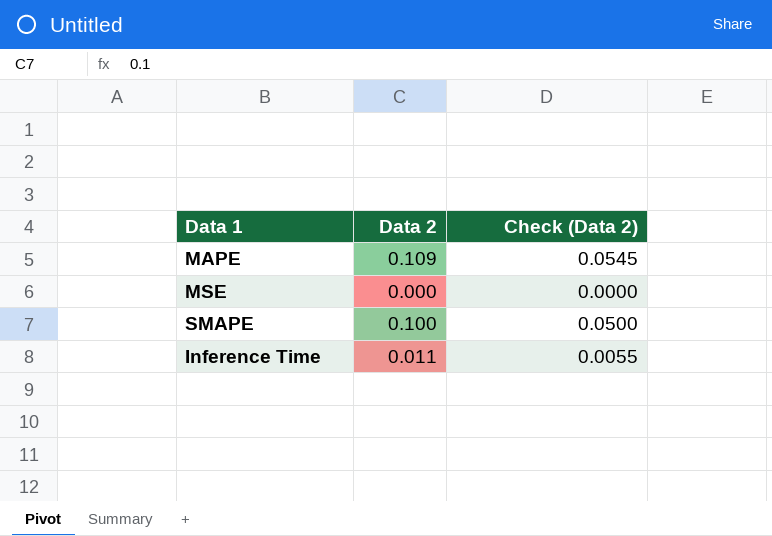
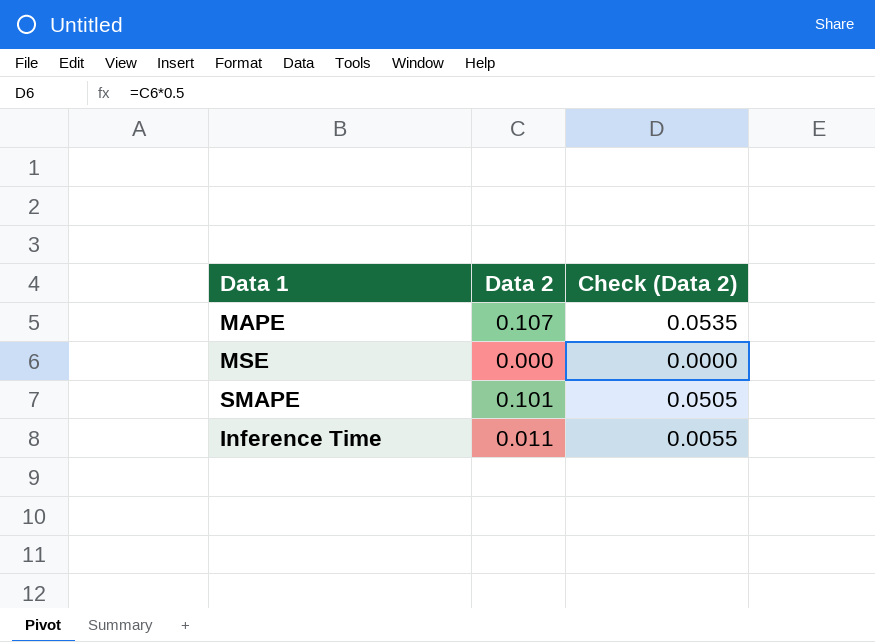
MAPE | Data 2: 0.109 -> 0.107
MAPE | Check (Data 2): 0.0545 -> 0.0535
SMAPE | Data 2: 0.100 -> 0.101
SMAPE | Check (Data 2): 0.0500 -> 0.0505

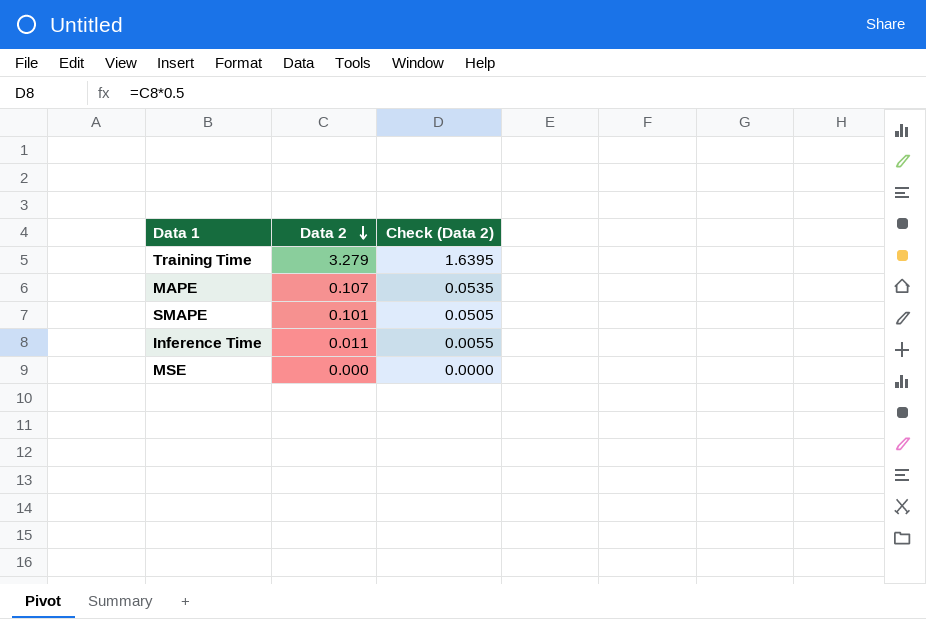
row order: none -> Data 2 descending
row Training Time: none -> 3.279 | 1.6395

